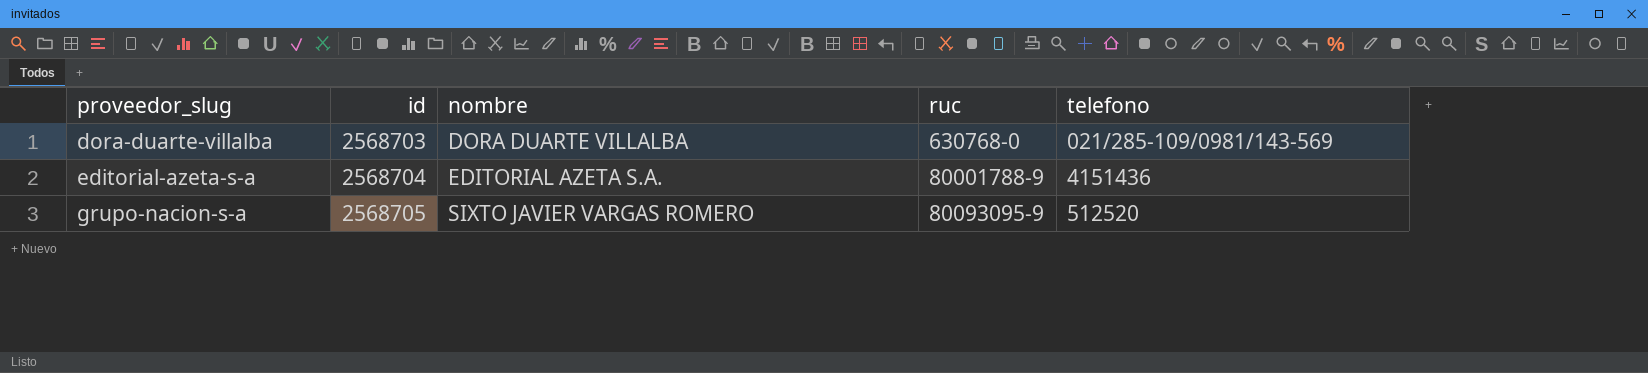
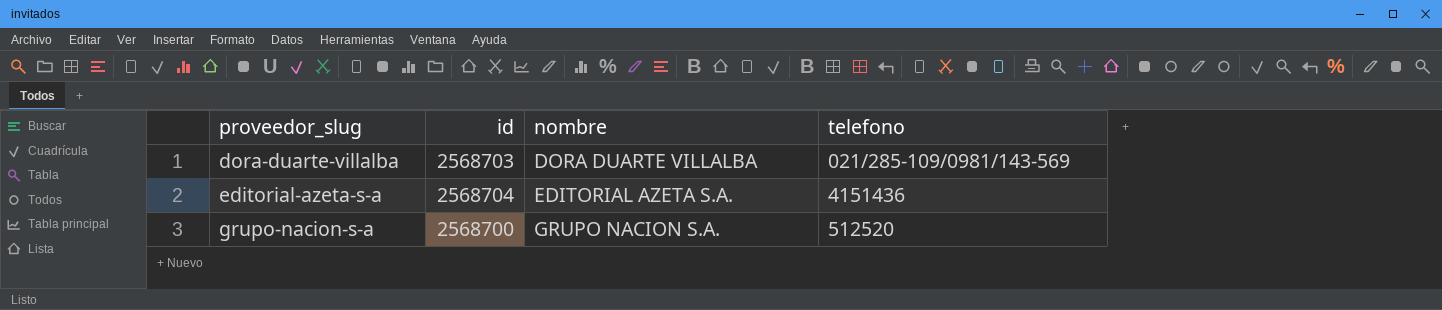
column ruc | position: 4 -> none
grupo-nacion-s-a | id: 2568705 -> 2568700
grupo-nacion-s-a | nombre: SIXTO JAVIER VARGAS ROMERO -> GRUPO NACION S.A.

